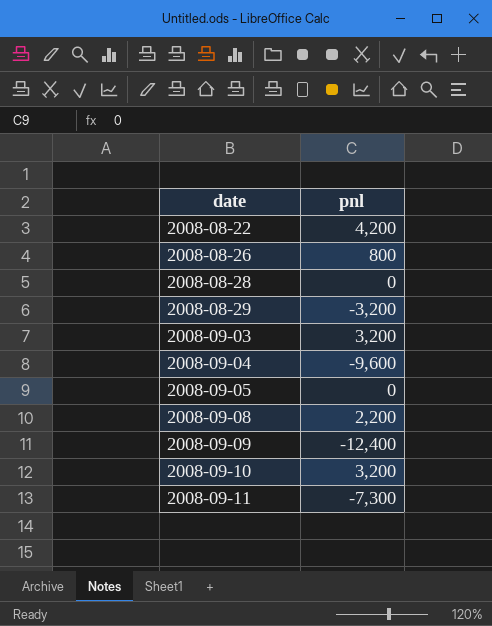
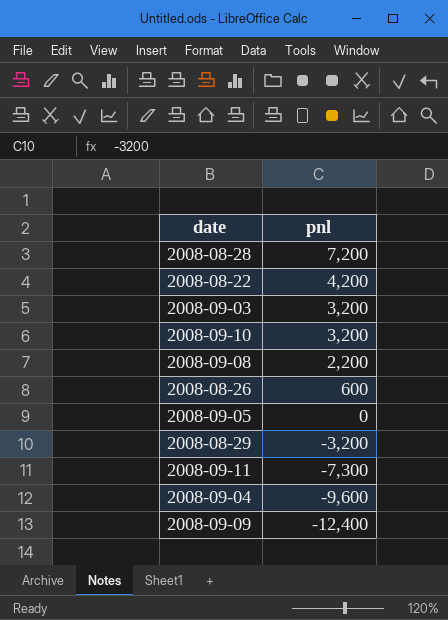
row order: date ascending -> pnl descending
2008-08-28 | pnl: 0 -> 7,200
2008-08-26 | pnl: 800 -> 600

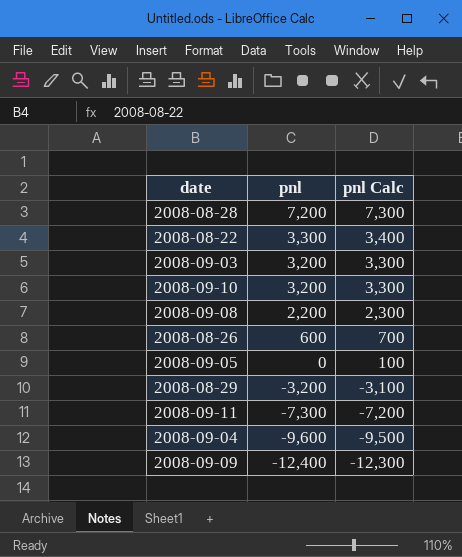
column pnl Calc | formula: none -> [pnl] + 100
2008-08-22 | pnl: 4,200 -> 3,300

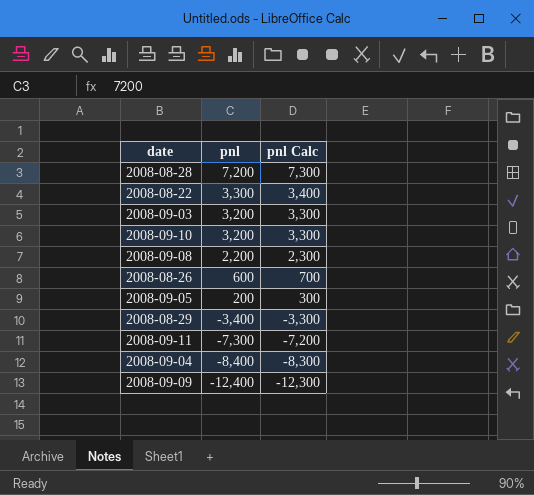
2008-09-05 | pnl: 0 -> 200
2008-09-05 | pnl Calc: 100 -> 300
2008-08-29 | pnl: -3,200 -> -3,400
2008-08-29 | pnl Calc: -3,100 -> -3,300
2008-09-04 | pnl: -9,600 -> -8,400
2008-09-04 | pnl Calc: -9,500 -> -8,300

